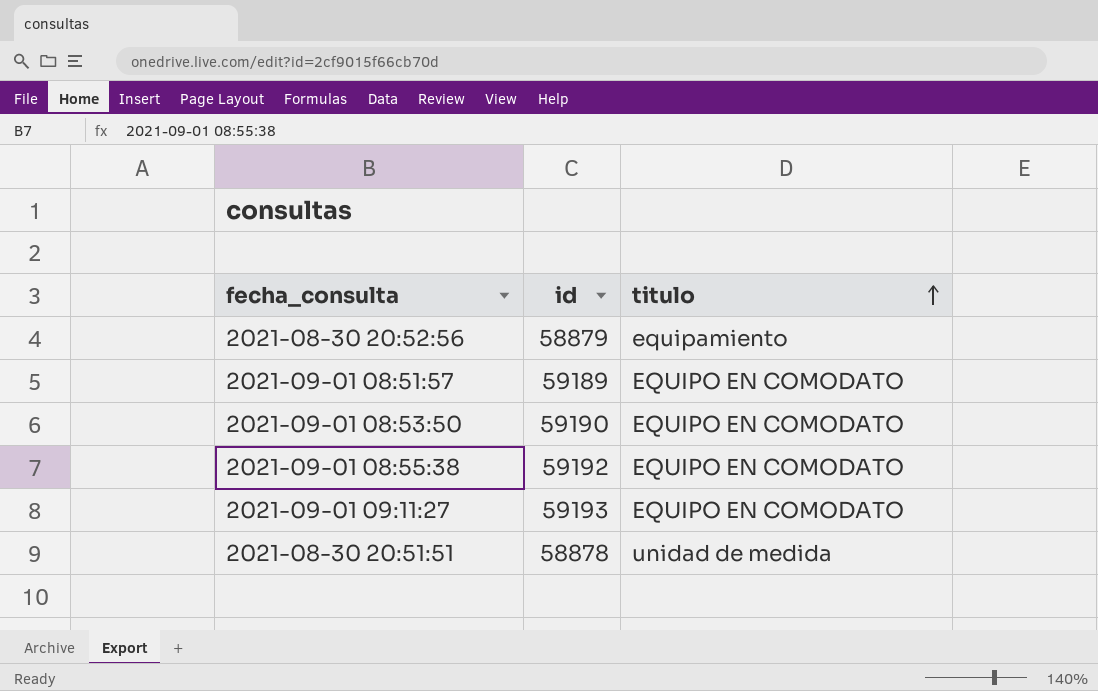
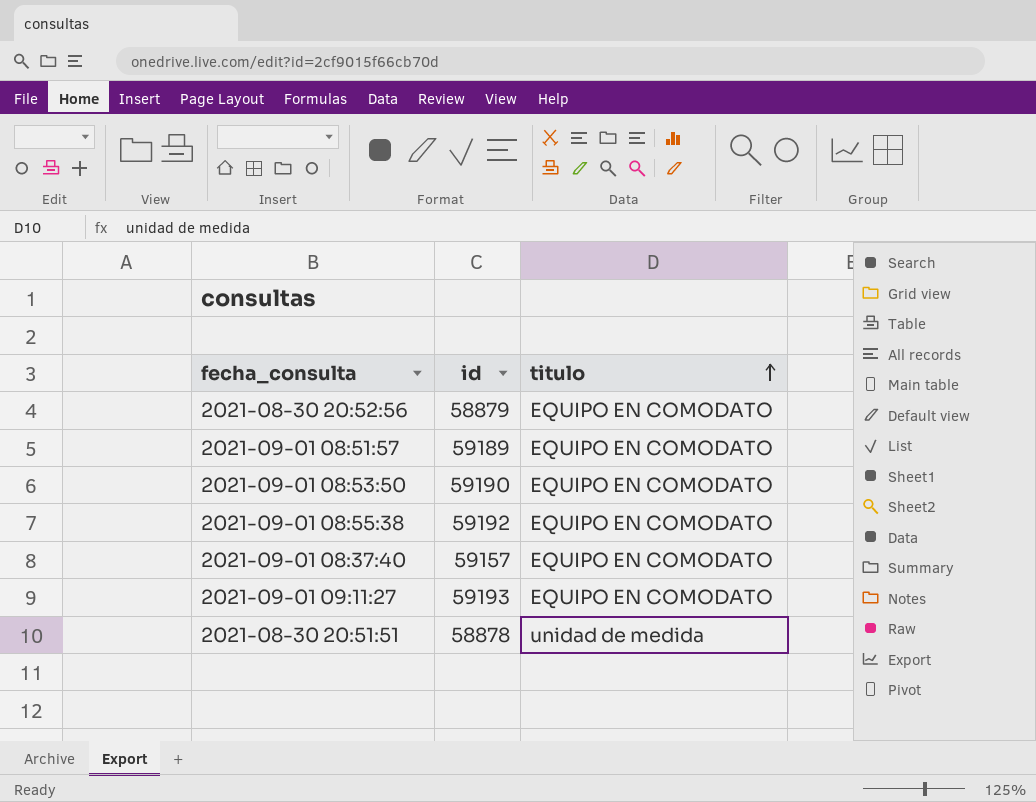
2021-08-30 20:52:56 | titulo: equipamiento -> EQUIPO EN COMODATO
row 2021-09-01 08:37:40: none -> 59157 | EQUIPO EN COMODATO

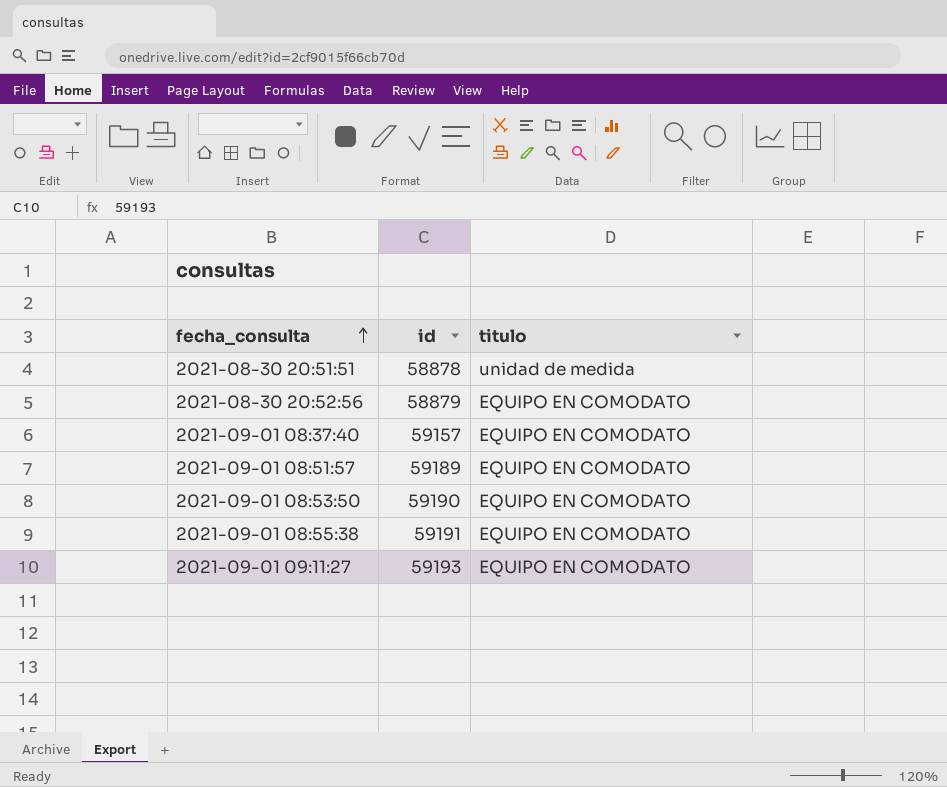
row order: titulo ascending -> fecha_consulta ascending
2021-09-01 08:55:38 | id: 59192 -> 59191

